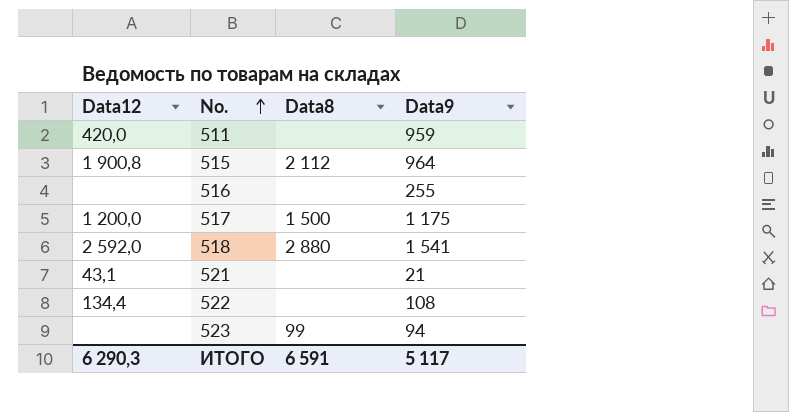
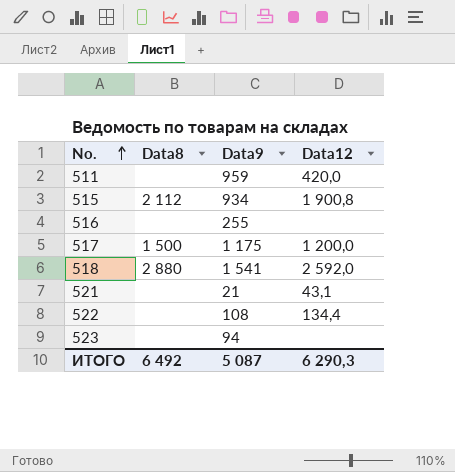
column Data12 | position: 1 -> 4
515 | Data9: 964 -> 934
523 | Data8: 99 -> none
ИТОГО | Data8: 6 591 -> 6 492
ИТОГО | Data9: 5 117 -> 5 087

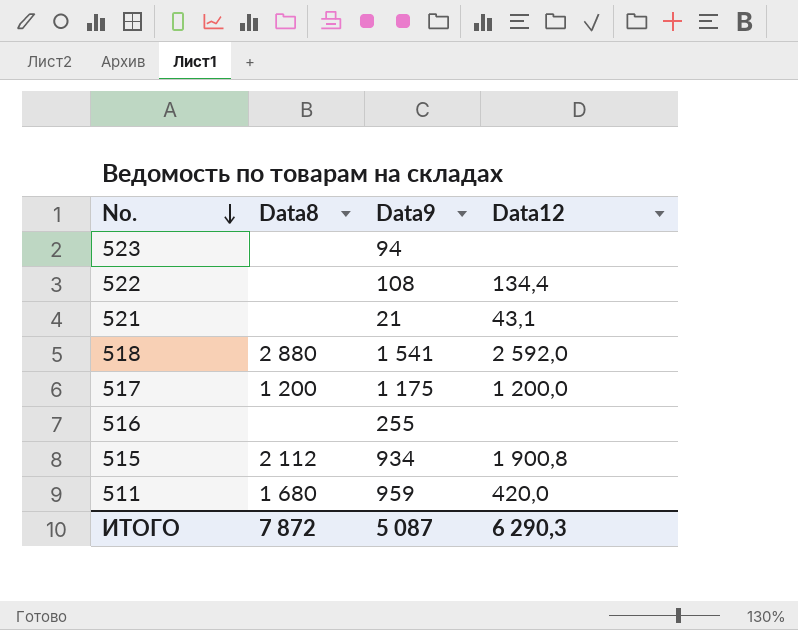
row order: No. ascending -> No. descending
517 | Data8: 1 500 -> 1 200
511 | Data8: none -> 1 680
ИТОГО | Data8: 6 492 -> 7 872

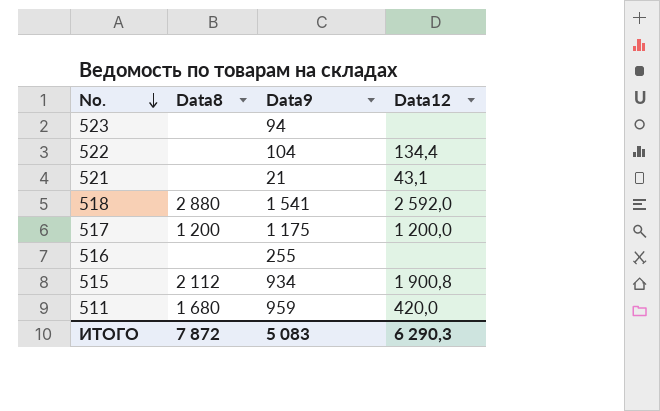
522 | Data9: 108 -> 104
ИТОГО | Data9: 5 087 -> 5 083

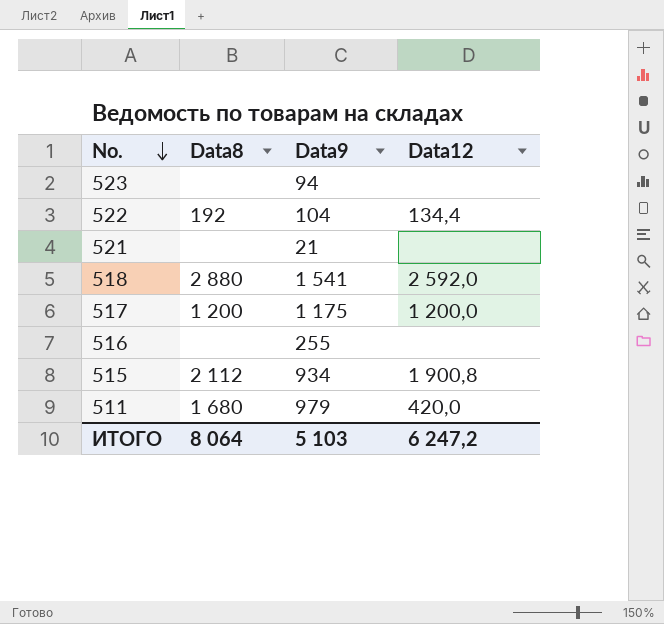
522 | Data8: none -> 192
521 | Data12: 43,1 -> none
511 | Data9: 959 -> 979
ИТОГО | Data8: 7 872 -> 8 064
ИТОГО | Data9: 5 083 -> 5 103
ИТОГО | Data12: 6 290,3 -> 6 247,2

